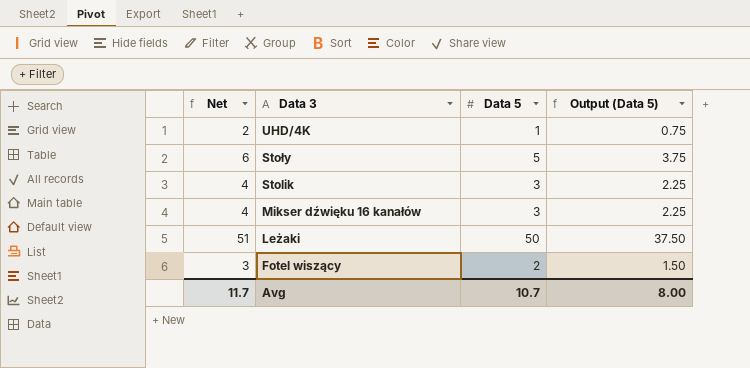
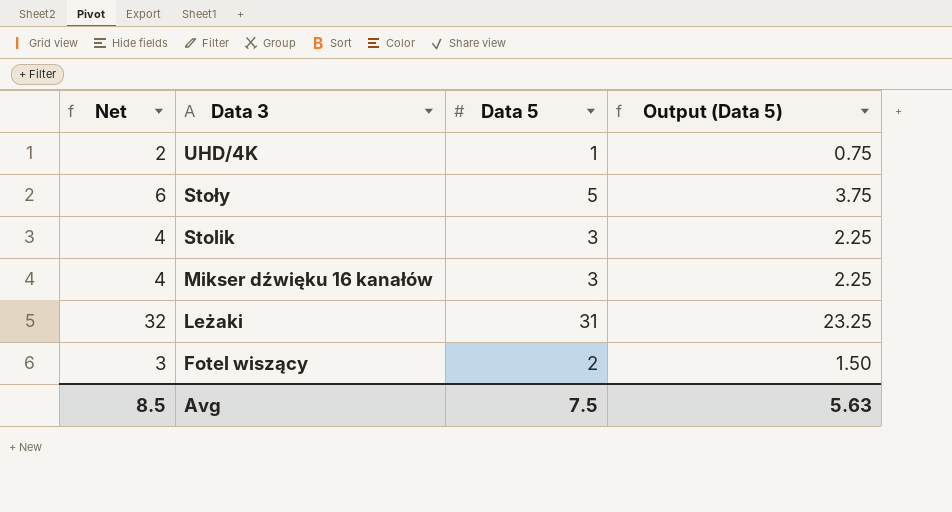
Leżaki | Net: 51 -> 32
Leżaki | Data 5: 50 -> 31
Leżaki | Output (Data 5): 37.50 -> 23.25
Avg | Net: 11.7 -> 8.5
Avg | Data 5: 10.7 -> 7.5
Avg | Output (Data 5): 8.00 -> 5.63

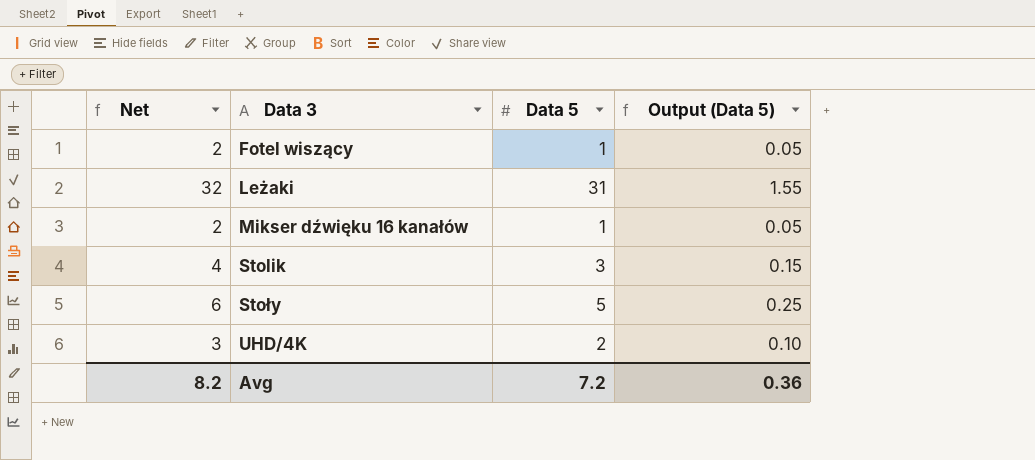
row order: Data 3 descending -> Data 3 ascending
column Output (Data 5) | formula: [Data 5] * 0.75 -> [Data 5] * 0.05
Fotel wiszący | Net: 3 -> 2
Fotel wiszący | Data 5: 2 -> 1
Mikser dźwięku 16 kanałów | Net: 4 -> 2
Mikser dźwięku 16 kanałów | Data 5: 3 -> 1
UHD/4K | Net: 2 -> 3
UHD/4K | Data 5: 1 -> 2
Avg | Net: 8.5 -> 8.2
Avg | Data 5: 7.5 -> 7.2
Avg | Output (Data 5): 5.63 -> 0.36

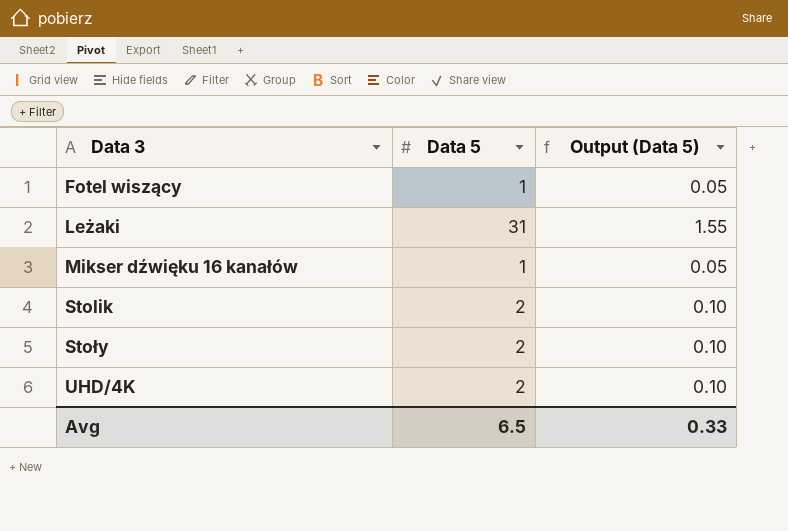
column Net | formula: [Data 5] + 1 -> none
Stolik | Data 5: 3 -> 2
Stolik | Output (Data 5): 0.15 -> 0.10
Stoły | Data 5: 5 -> 2
Stoły | Output (Data 5): 0.25 -> 0.10
Avg | Data 5: 7.2 -> 6.5
Avg | Output (Data 5): 0.36 -> 0.33

